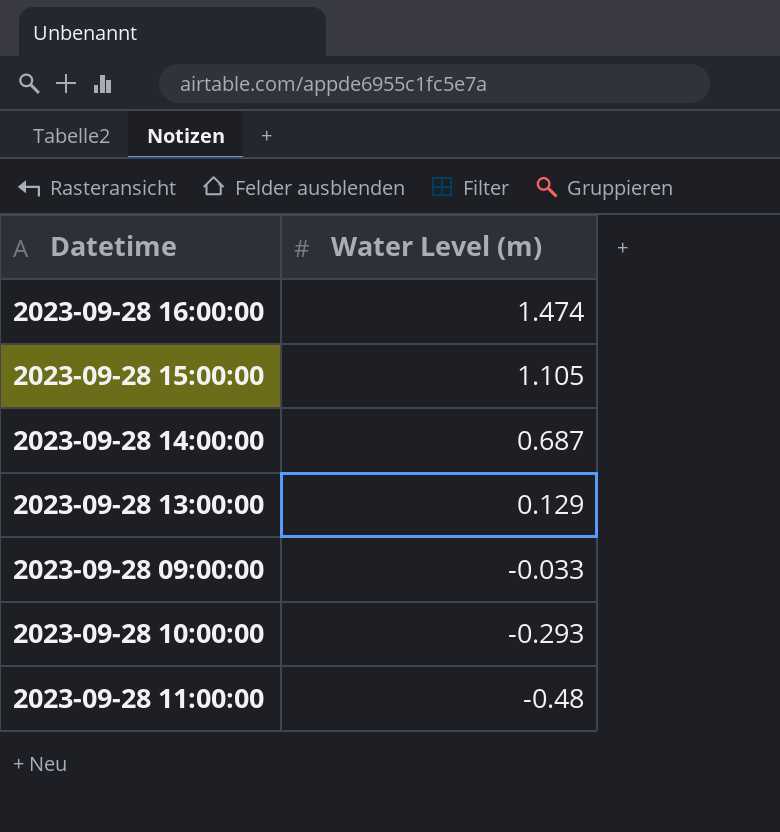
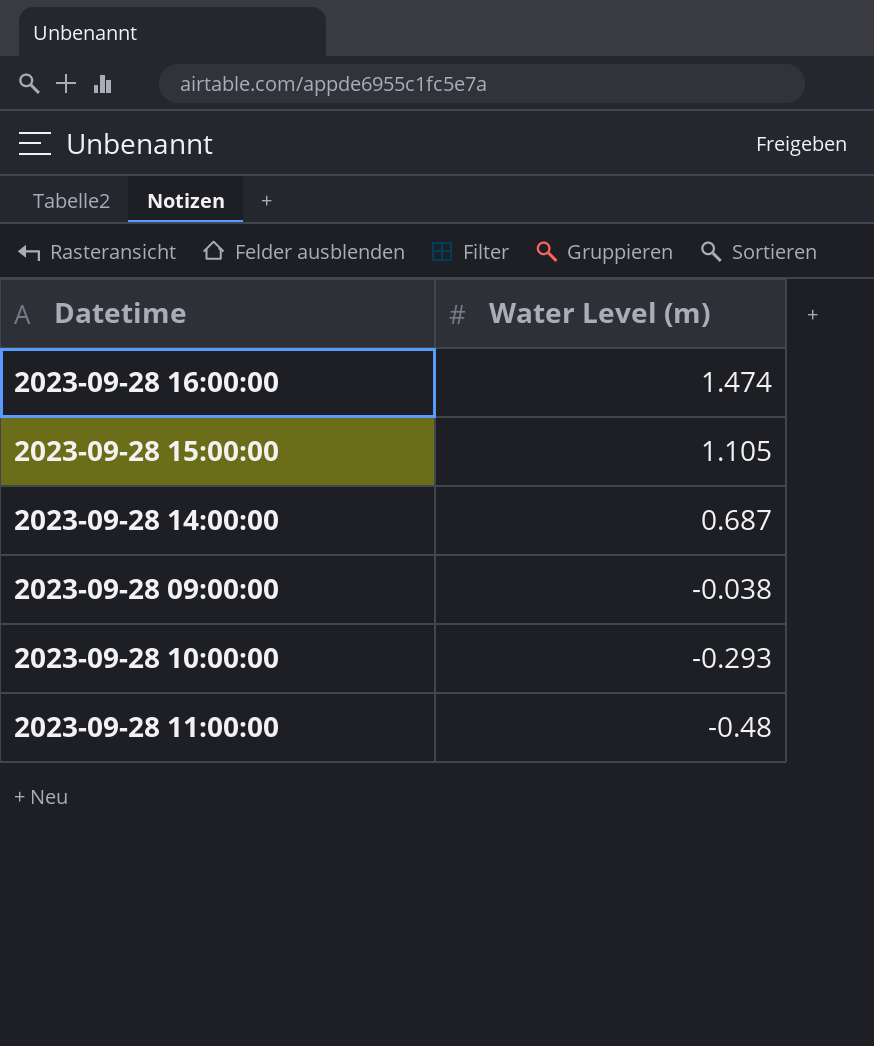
row 2023-09-28 13:00:00: 0.129 -> none
2023-09-28 09:00:00 | Water Level (m): -0.033 -> -0.038

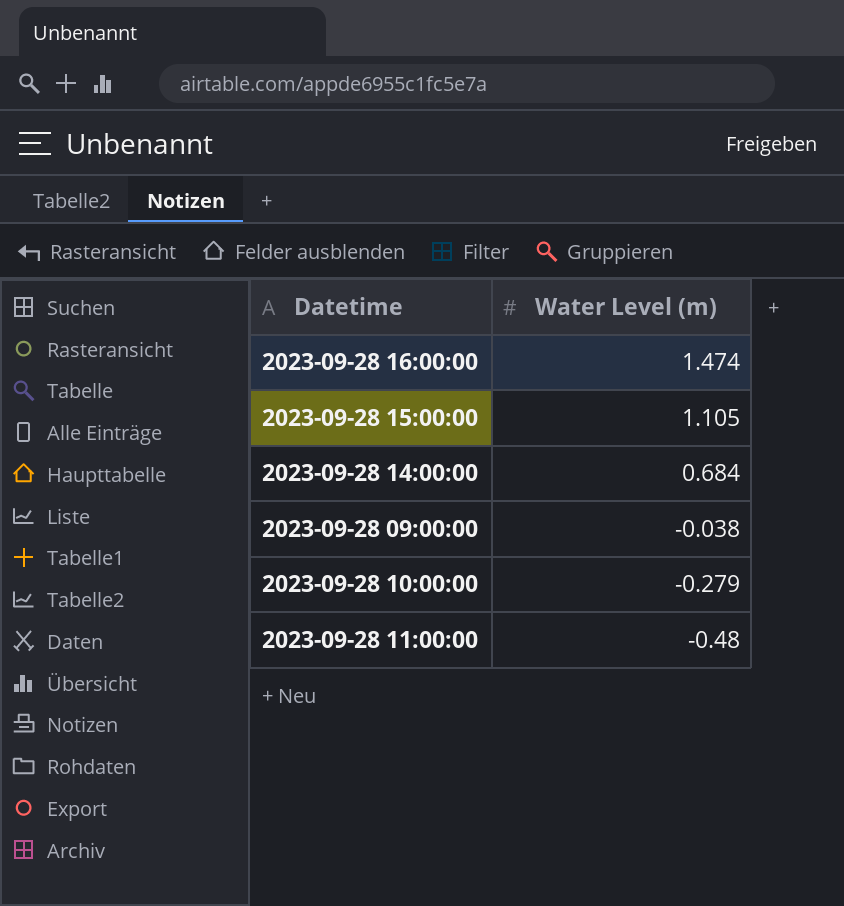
2023-09-28 14:00:00 | Water Level (m): 0.687 -> 0.684
2023-09-28 10:00:00 | Water Level (m): -0.293 -> -0.279

